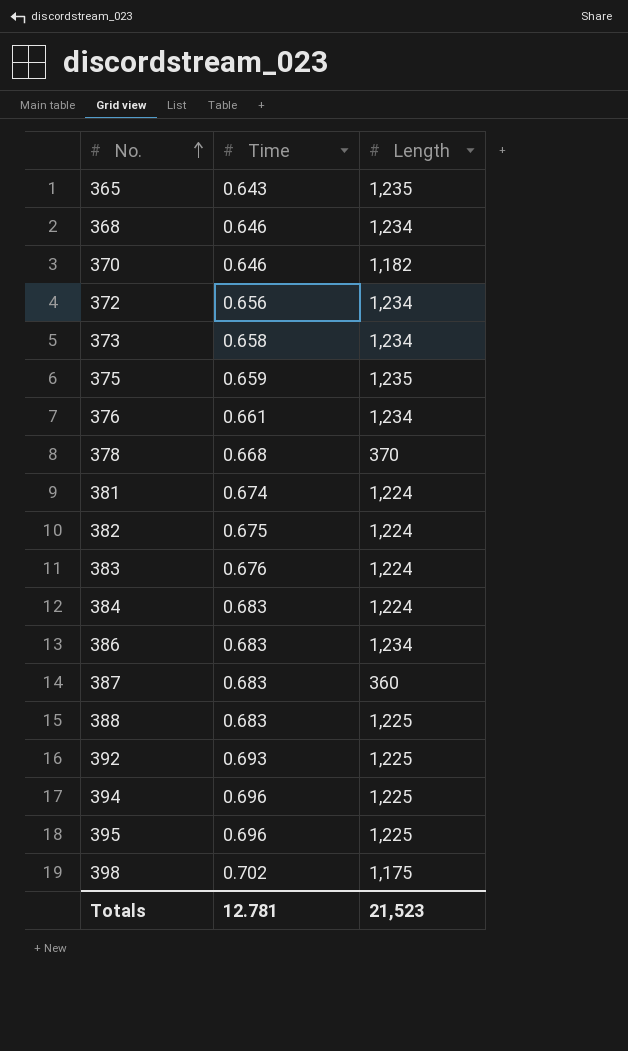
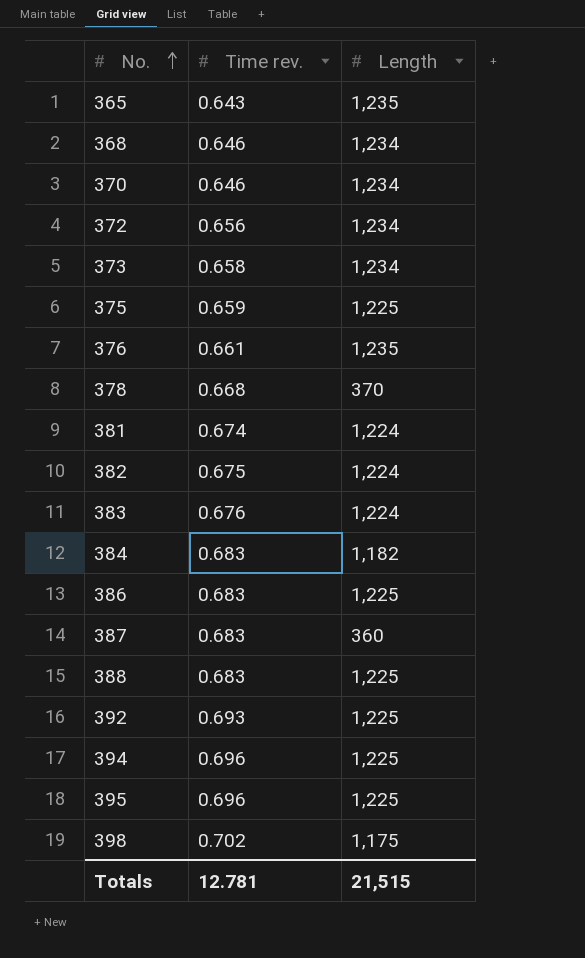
column name: Time -> Time rev.
370 | Length: 1,182 -> 1,234
375 | Length: 1,235 -> 1,225
376 | Length: 1,234 -> 1,235
384 | Length: 1,224 -> 1,182
386 | Length: 1,234 -> 1,225
Totals | Length: 21,523 -> 21,515

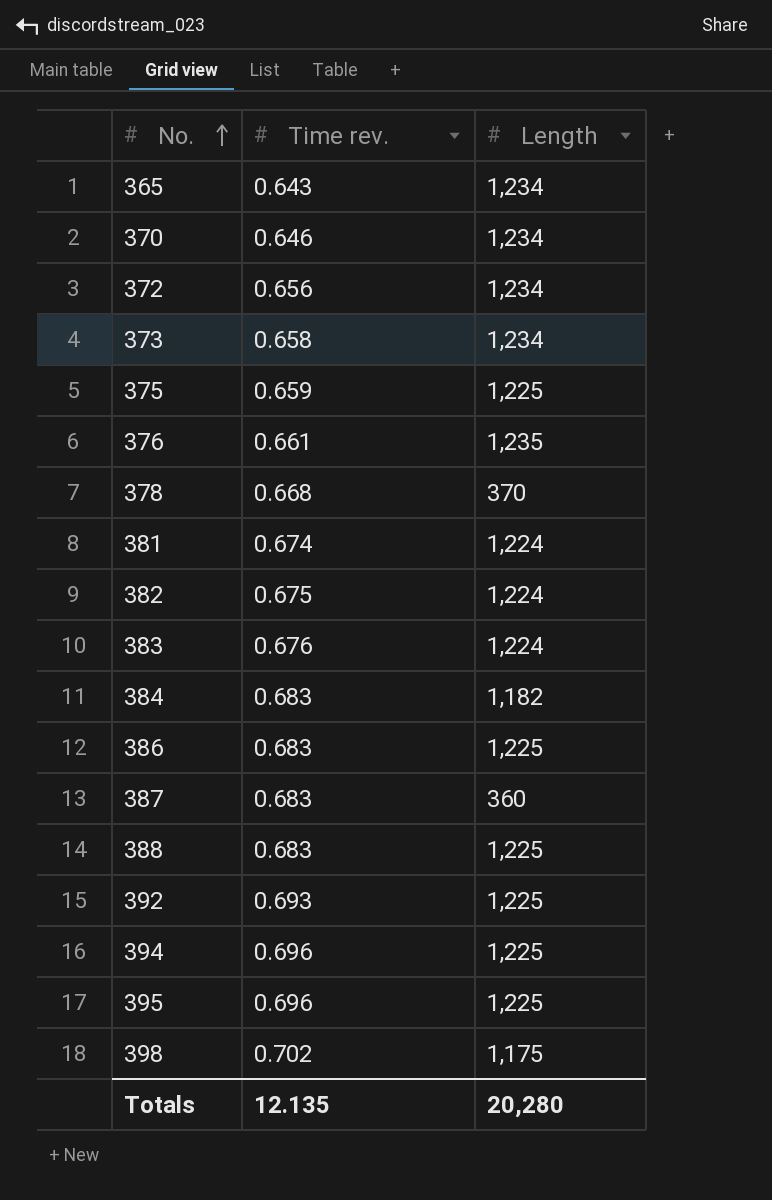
row 368: 0.646 | 1,234 -> none
365 | Length: 1,235 -> 1,234
Totals | Time rev.: 12.781 -> 12.135
Totals | Length: 21,515 -> 20,280

